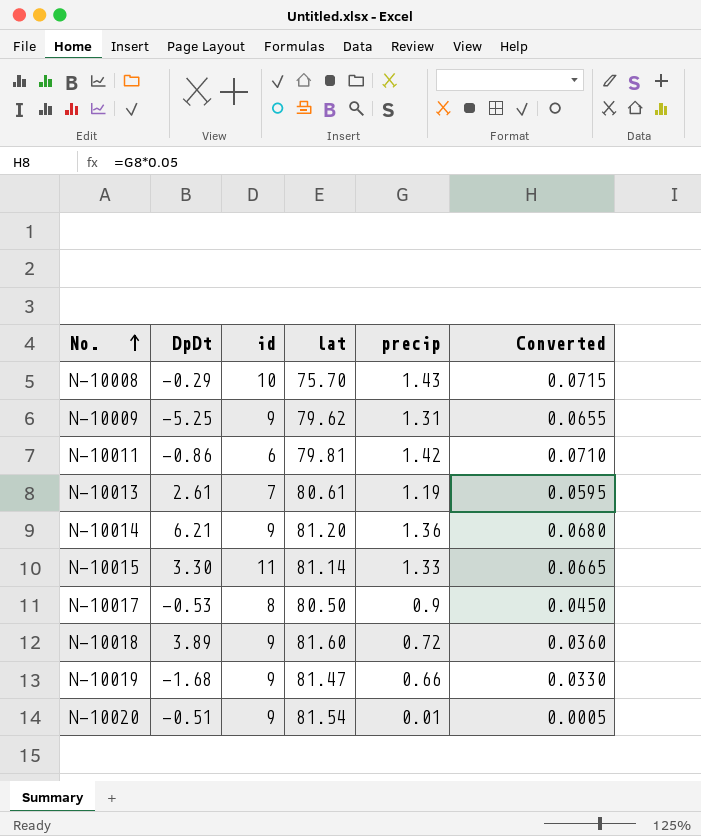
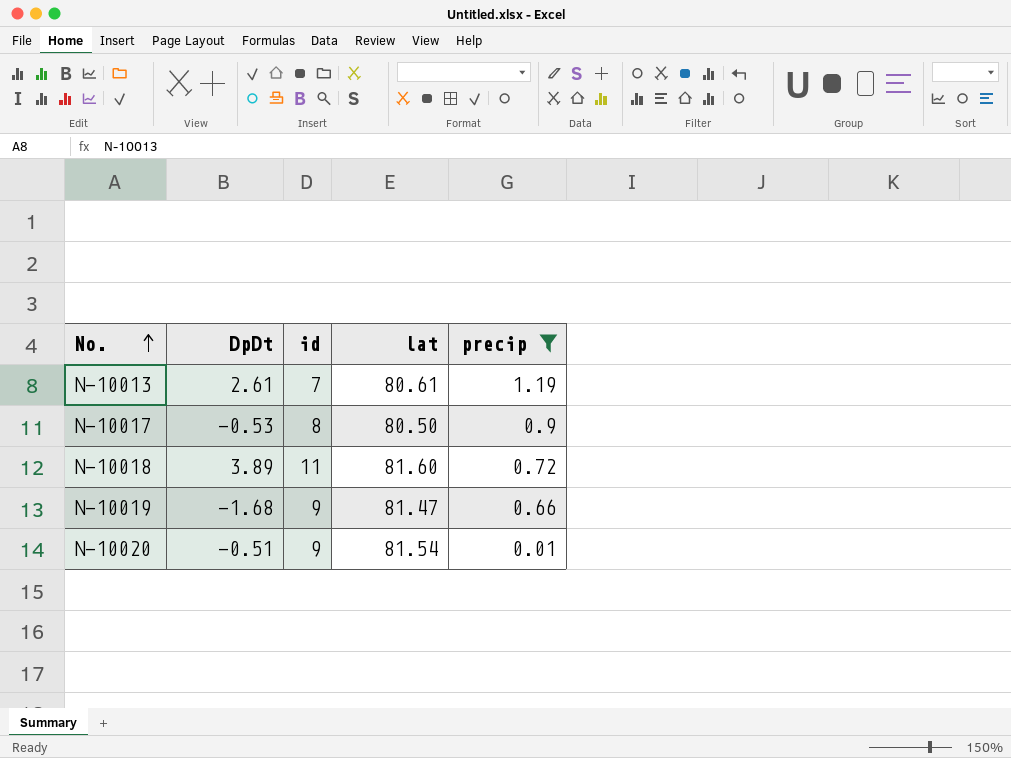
filter: none -> precip <= 1.19
column Converted | formula: [precip] * 0.05 -> none
N-10018 | id: 9 -> 11

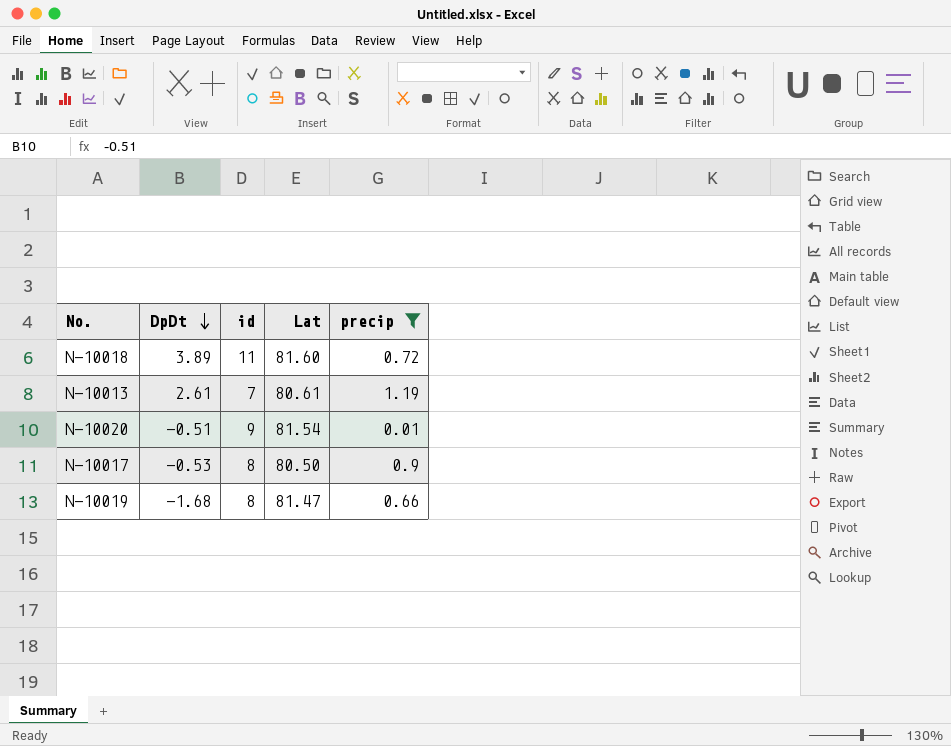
row order: No. ascending -> DpDt descending
column name: lat -> Lat
N-10019 | id: 9 -> 8

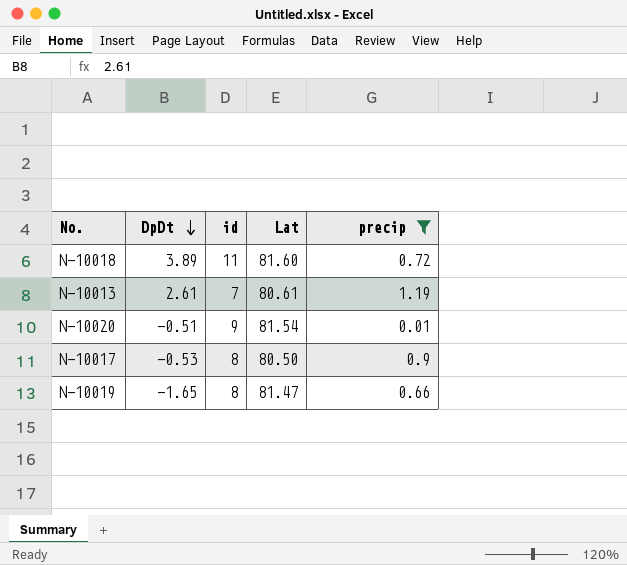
N-10019 | DpDt: -1.68 -> -1.65

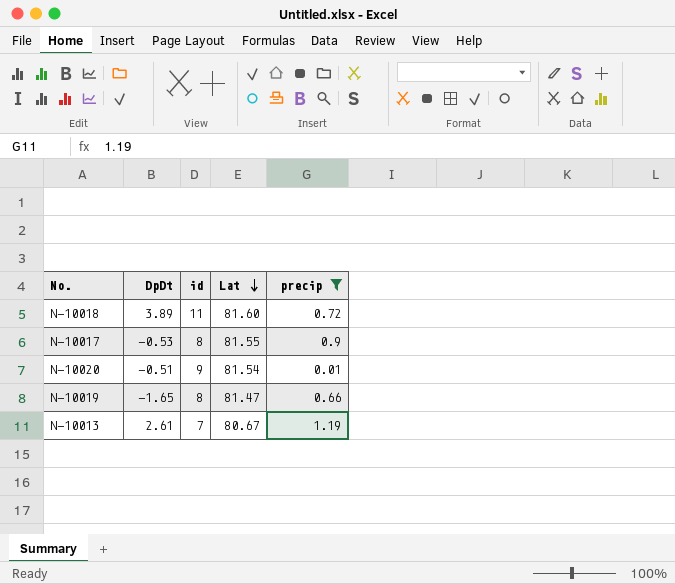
row order: DpDt descending -> Lat descending
N-10017 | Lat: 80.50 -> 81.55
N-10013 | Lat: 80.61 -> 80.67

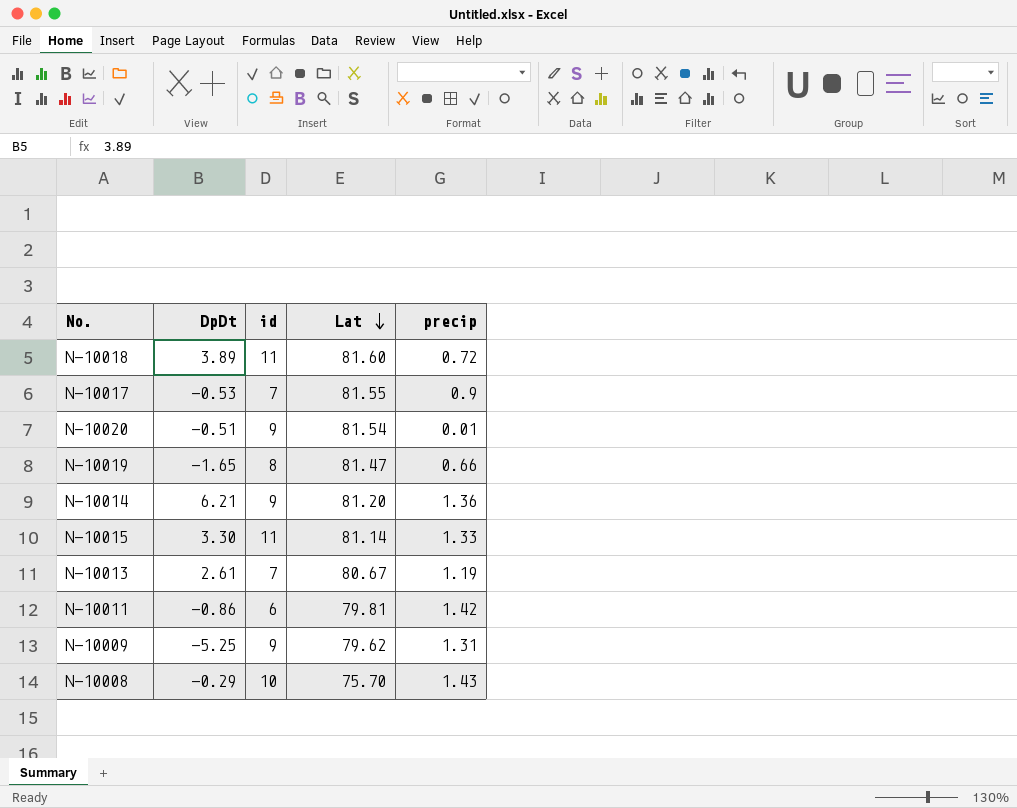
filter: precip <= 1.19 -> none
N-10017 | id: 8 -> 7

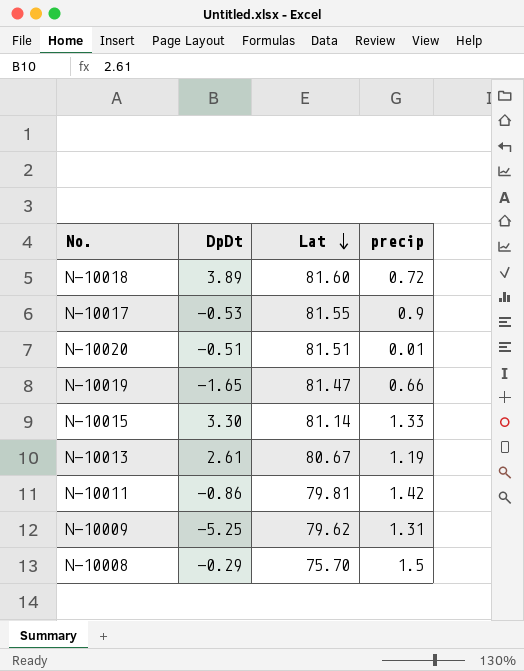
column id | position: 3 -> none
row N-10014: 6.21 | 9 | 81.20 | 1.36 -> none
N-10020 | Lat: 81.54 -> 81.51
N-10008 | precip: 1.43 -> 1.5

